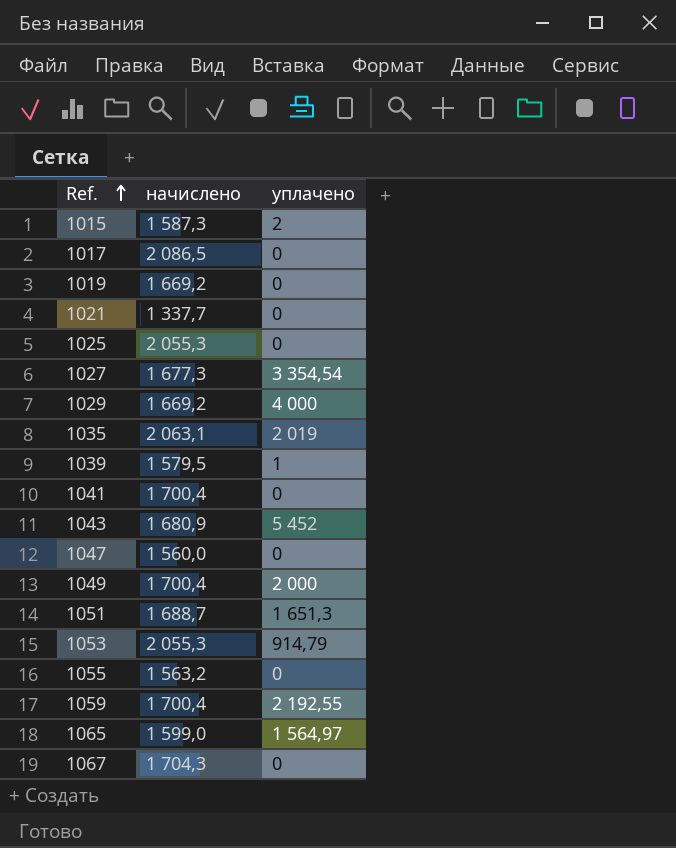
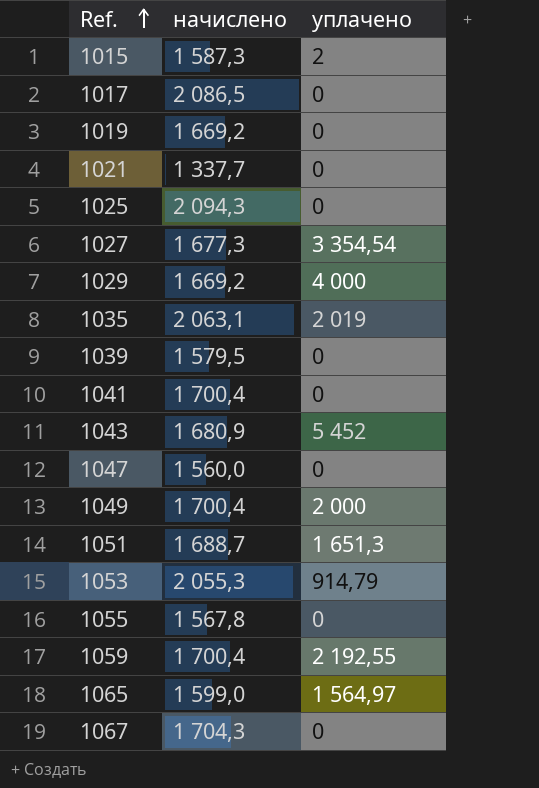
1025 | начислено: 2 055,3 -> 2 094,3
1039 | уплачено: 1 -> 0
1055 | начислено: 1 563,2 -> 1 567,8

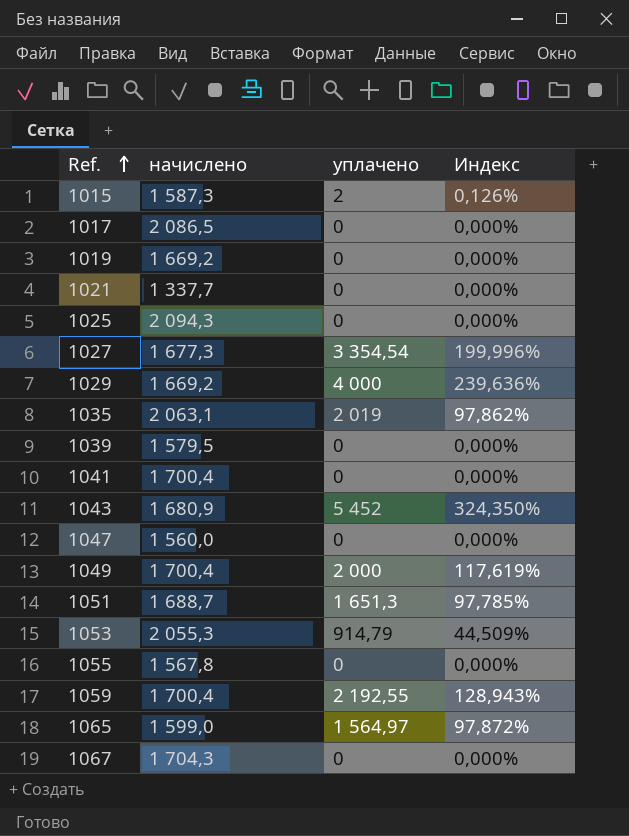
column Индекс | formula: none -> [уплачено] / [начислено]

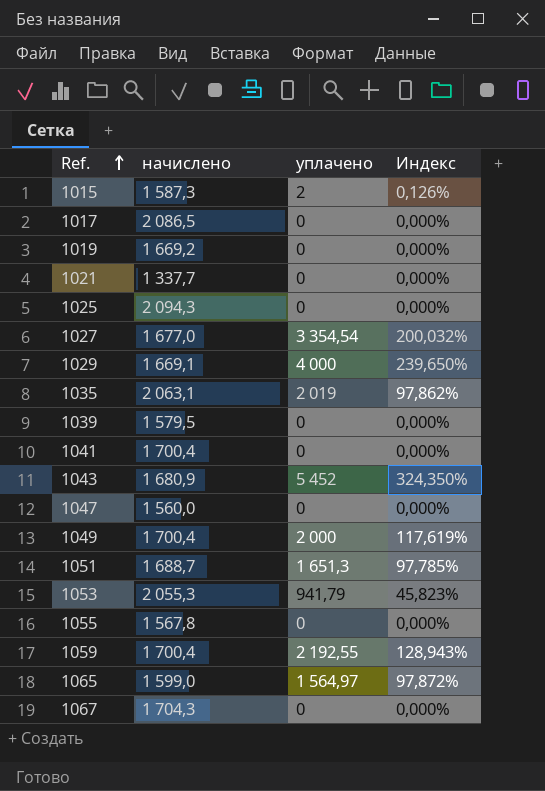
1027 | начислено: 1 677,3 -> 1 677,0
1027 | Индекс: 199,996% -> 200,032%
1029 | начислено: 1 669,2 -> 1 669,1
1029 | Индекс: 239,636% -> 239,650%
1053 | уплачено: 914,79 -> 941,79
1053 | Индекс: 44,509% -> 45,823%

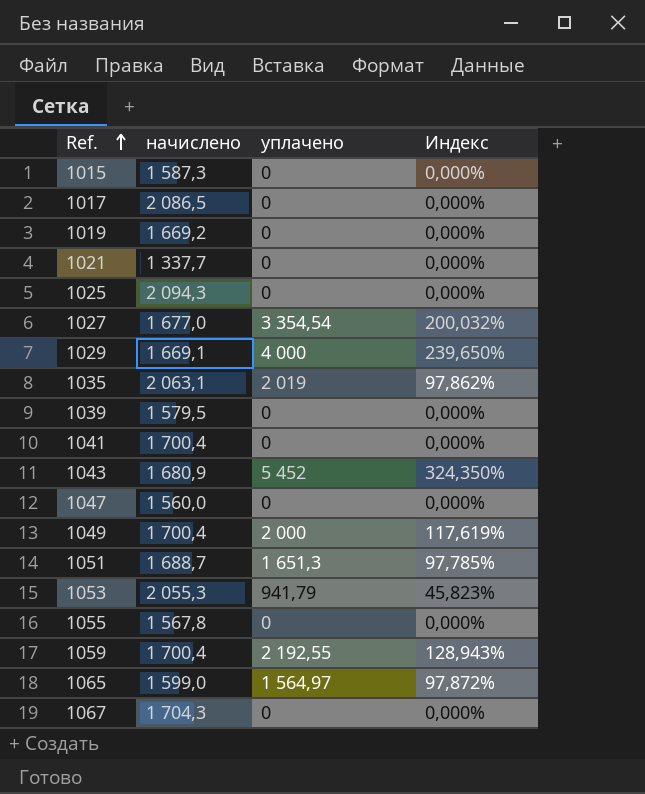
1015 | уплачено: 2 -> 0
1015 | Индекс: 0,126% -> 0,000%

